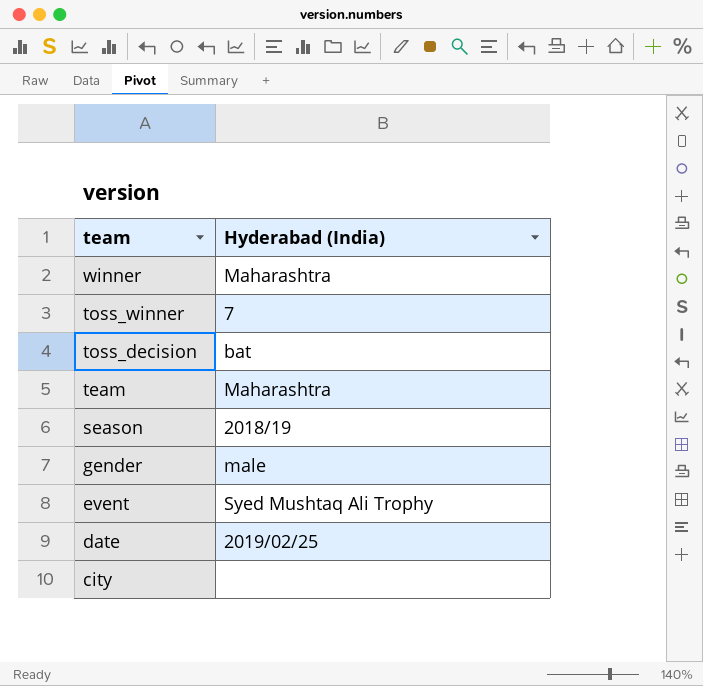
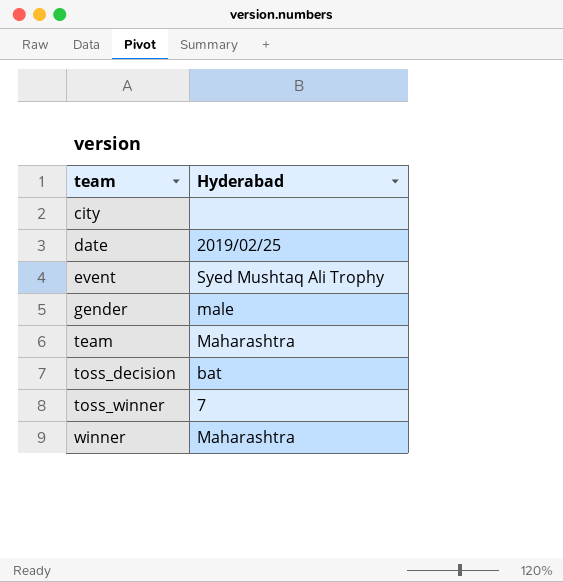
row order: team descending -> team ascending
column name: Hyderabad (India) -> Hyderabad
row season: 2018/19 -> none

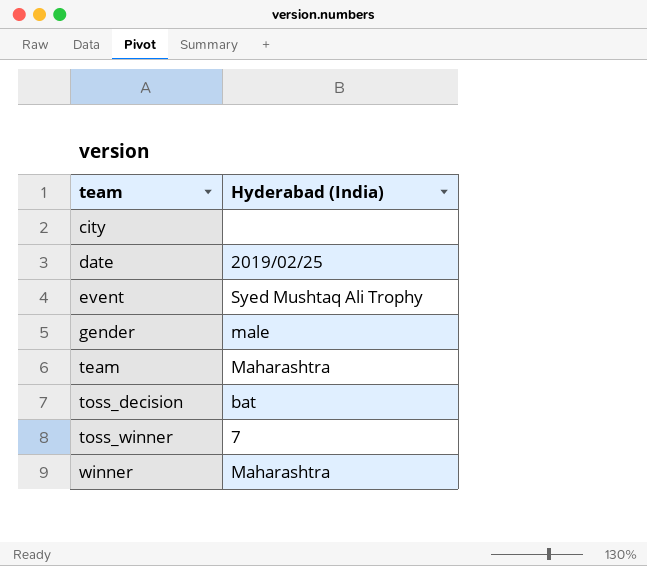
column name: Hyderabad -> Hyderabad (India)

